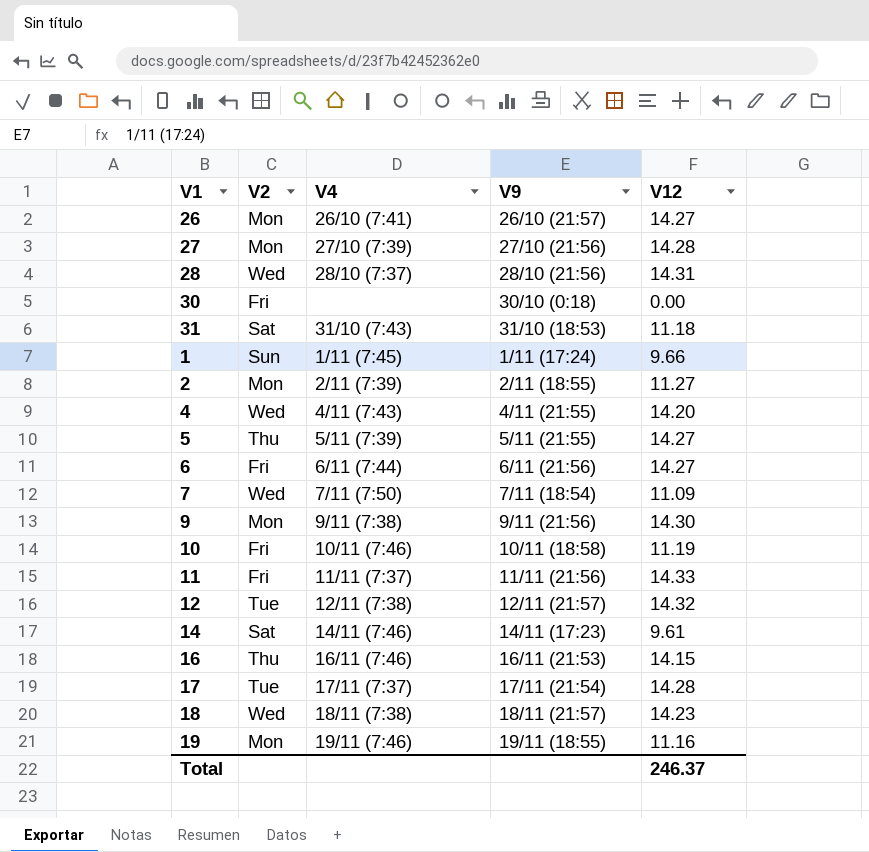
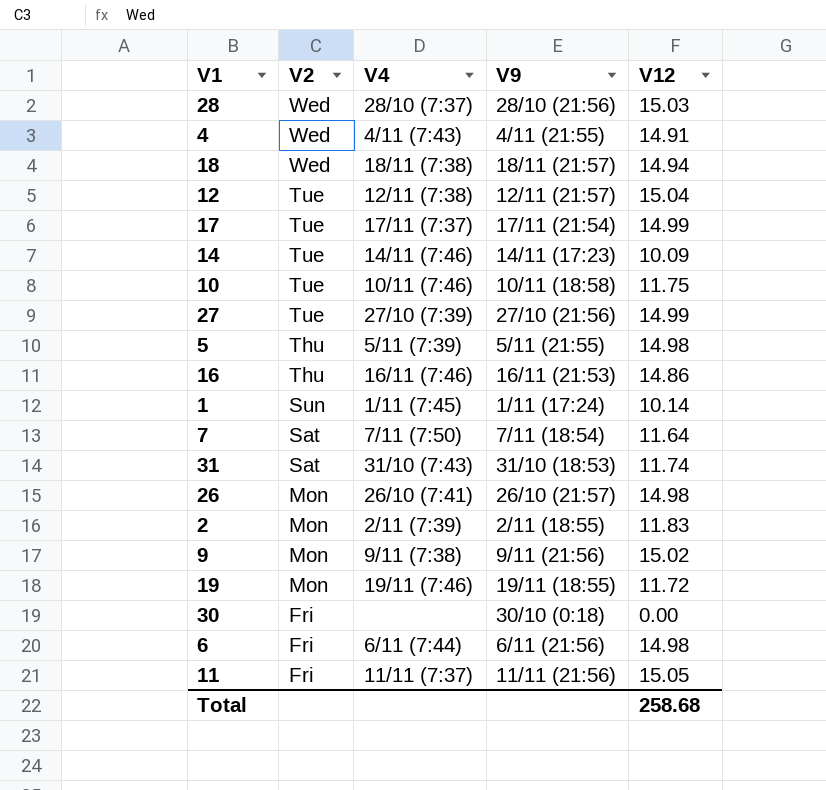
row order: none -> V2 descending
28 | V12: 14.31 -> 15.03
4 | V12: 14.20 -> 14.91
18 | V12: 14.23 -> 14.94
12 | V12: 14.32 -> 15.04
17 | V12: 14.28 -> 14.99
14 | V2: Sat -> Tue
14 | V12: 9.61 -> 10.09
10 | V2: Fri -> Tue
10 | V12: 11.19 -> 11.75
27 | V2: Mon -> Tue
27 | V12: 14.28 -> 14.99
5 | V12: 14.27 -> 14.98
16 | V12: 14.15 -> 14.86
1 | V12: 9.66 -> 10.14
7 | V2: Wed -> Sat
7 | V12: 11.09 -> 11.64
31 | V12: 11.18 -> 11.74
26 | V12: 14.27 -> 14.98
2 | V12: 11.27 -> 11.83
9 | V12: 14.30 -> 15.02
19 | V12: 11.16 -> 11.72
6 | V12: 14.27 -> 14.98
11 | V12: 14.33 -> 15.05
Total | V12: 246.37 -> 258.68

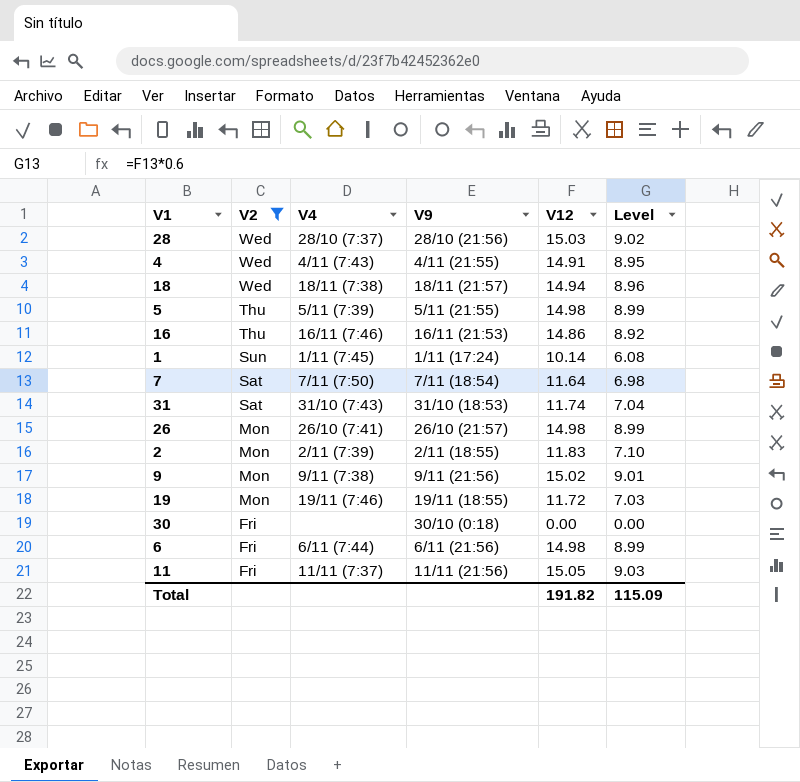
filter: none -> V2 != Tue
column Level | formula: none -> [V12] * 0.6
Total | V12: 258.68 -> 191.82

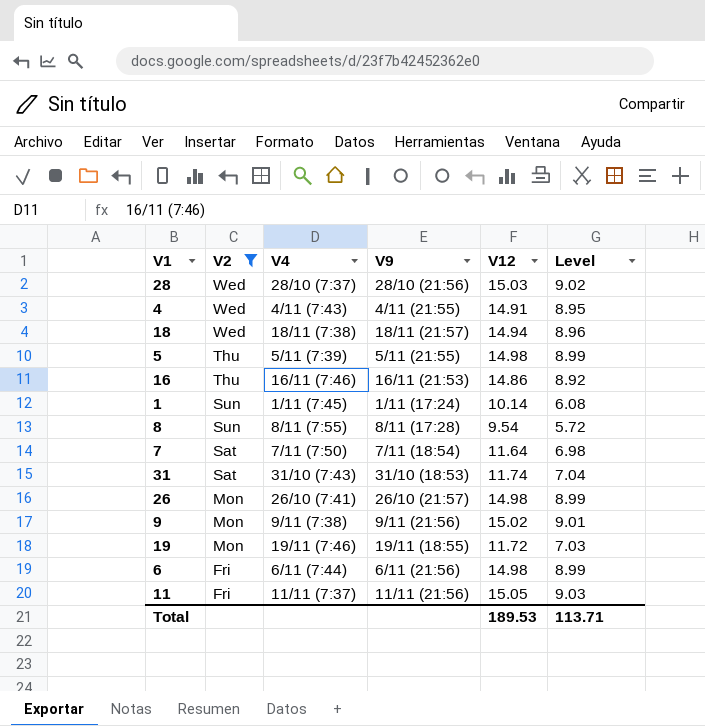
row 2: Mon | 2/11 (7:39) | 2/11 (18:55) | 11.83 | 7.10 -> none
row 30: Fri | none | 30/10 (0:18) | 0.00 | 0.00 -> none
row 8: none -> Sun | 8/11 (7:55) | 8/11 (17:28) | 9.54 | 5.72
Total | V12: 191.82 -> 189.53
Total | Level: 115.09 -> 113.71

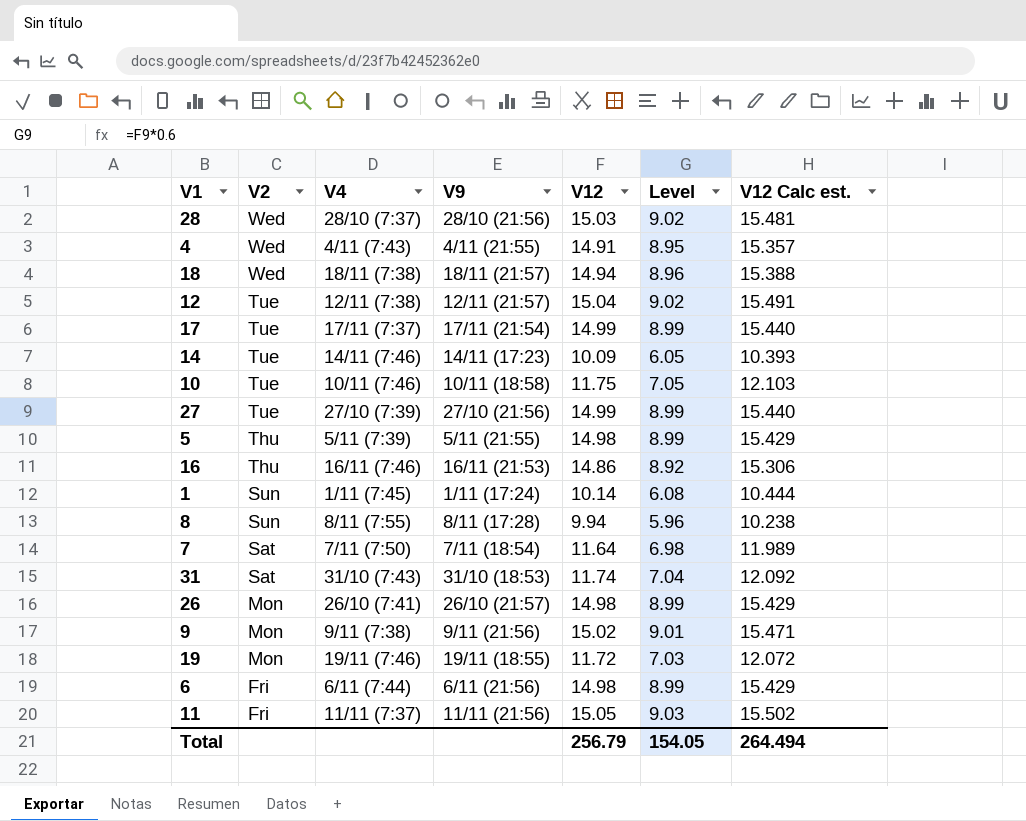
filter: V2 != Tue -> none
column V12 Calc est. | formula: none -> [V12] * 1.03
8 | V12: 9.54 -> 9.94
8 | Level: 5.72 -> 5.96
Total | V12: 189.53 -> 256.79
Total | Level: 113.71 -> 154.05

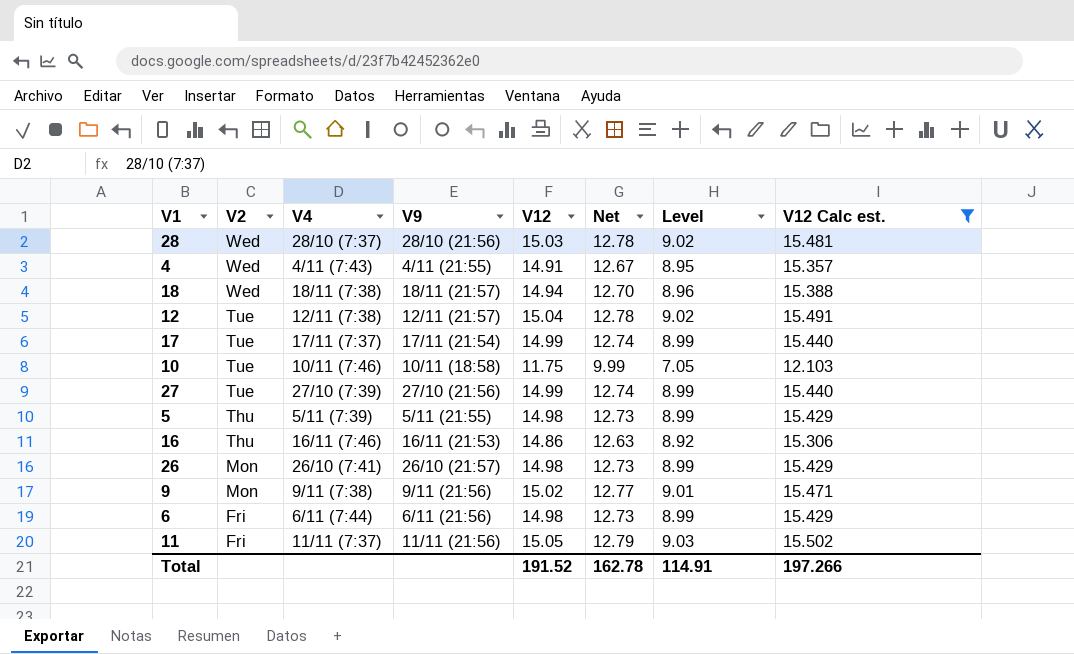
filter: none -> V12 Calc est. >= 12.103
column Net | formula: none -> [V12] * 0.85
Total | V12: 256.79 -> 191.52
Total | Level: 154.05 -> 114.91
Total | V12 Calc est.: 264.494 -> 197.266

